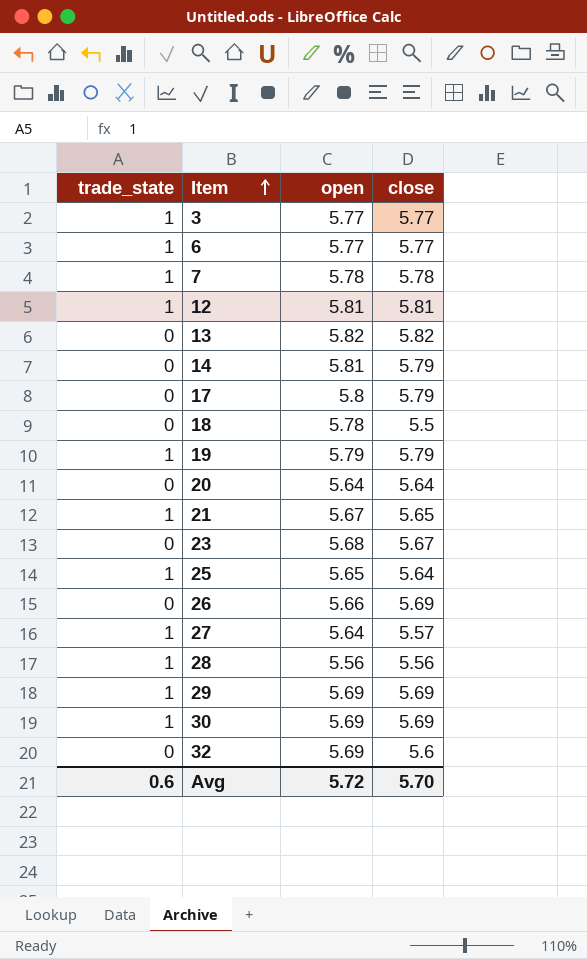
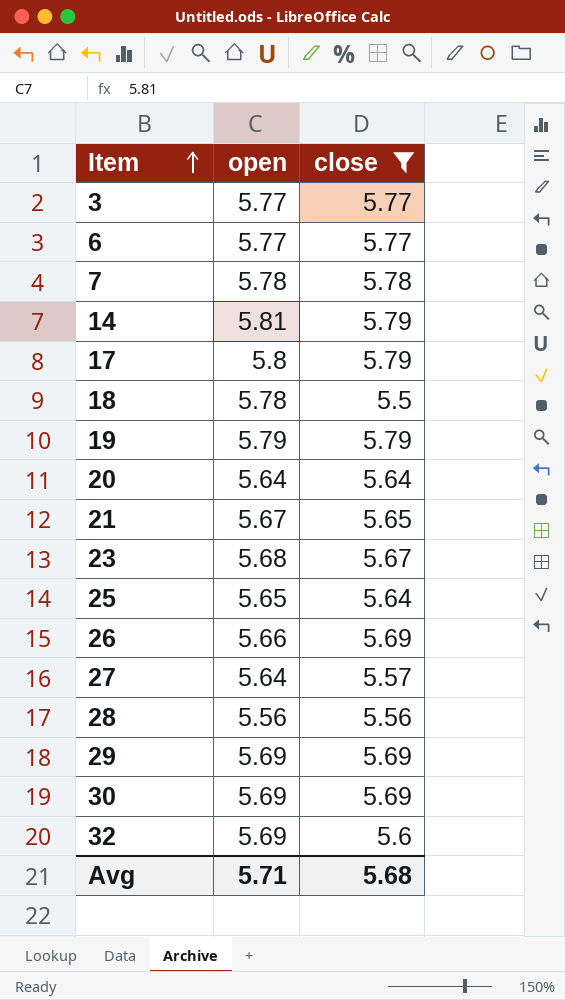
filter: none -> close <= 5.79
column trade_state | position: 1 -> none
Avg | open: 5.72 -> 5.71
Avg | close: 5.70 -> 5.68

